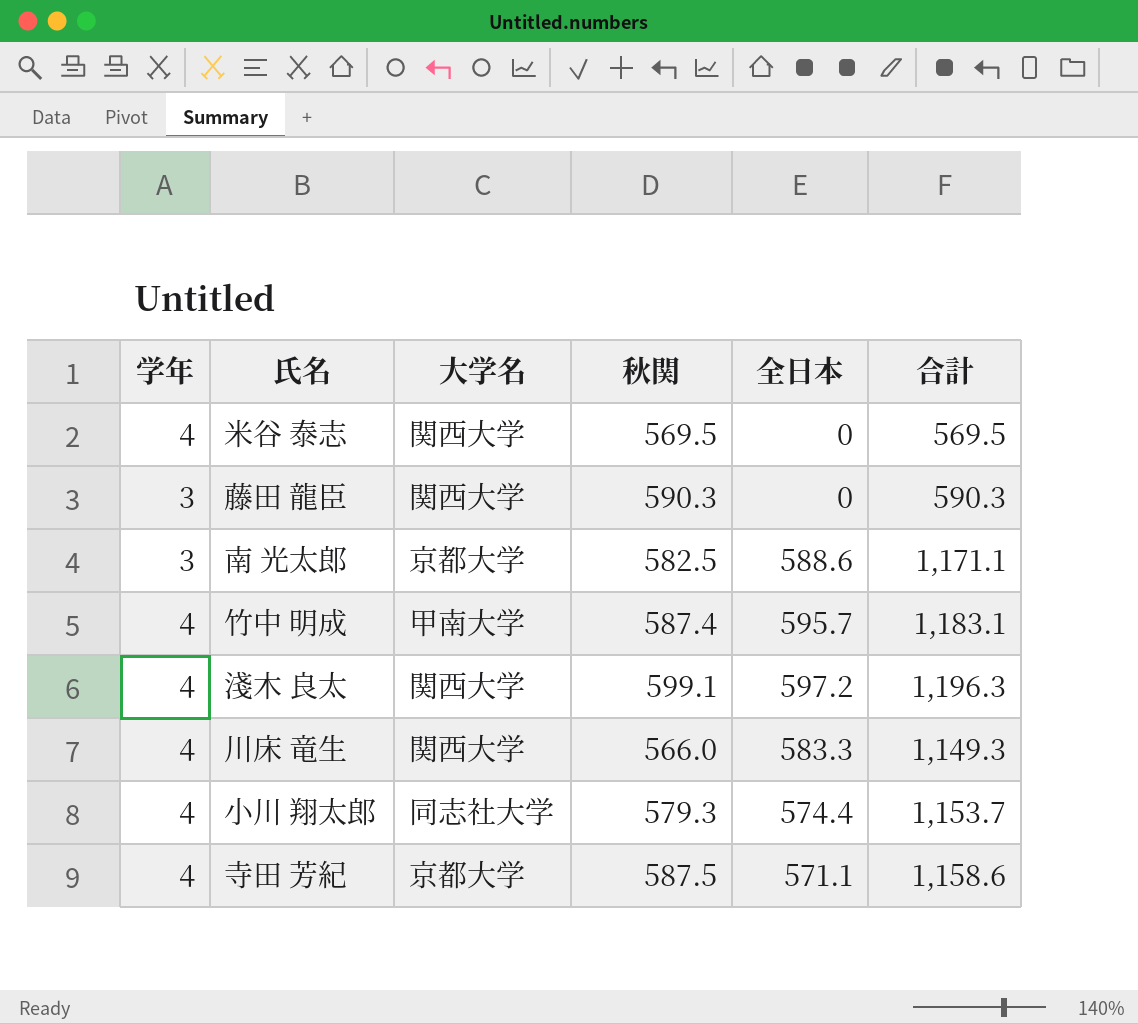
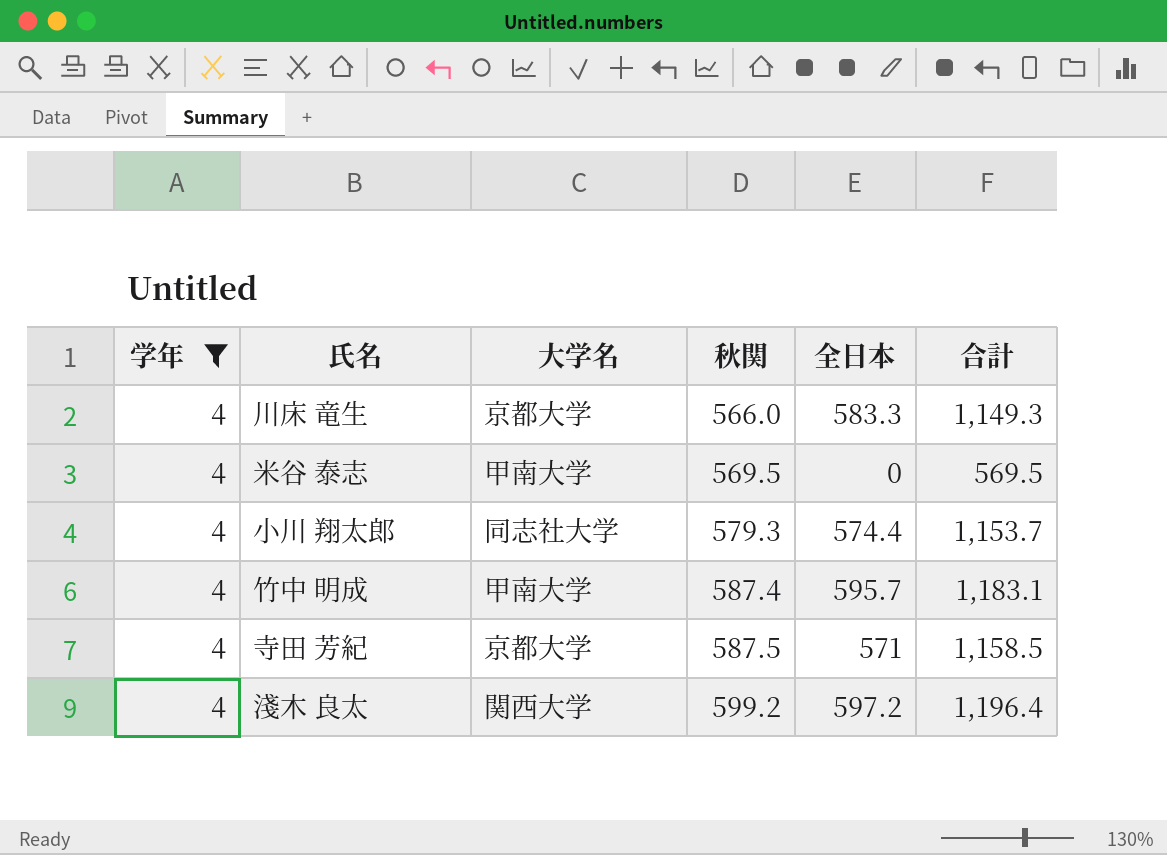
filter: none -> 学年 = 4
row order: none -> 秋関 ascending
川床 竜生 | 大学名: 関西大学 -> 京都大学
米谷 泰志 | 大学名: 関西大学 -> 甲南大学
寺田 芳紀 | 全日本: 571.1 -> 571
寺田 芳紀 | 合計: 1,158.6 -> 1,158.5
淺木 良太 | 秋関: 599.1 -> 599.2
淺木 良太 | 合計: 1,196.3 -> 1,196.4

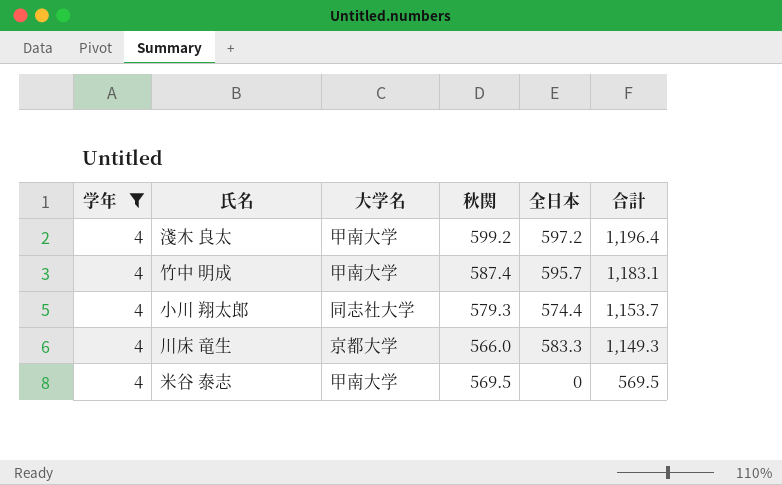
row order: 秋関 ascending -> 合計 descending
row 寺田 芳紀: 4 | 京都大学 | 587.5 | 571 | 1,158.5 -> none
淺木 良太 | 大学名: 関西大学 -> 甲南大学

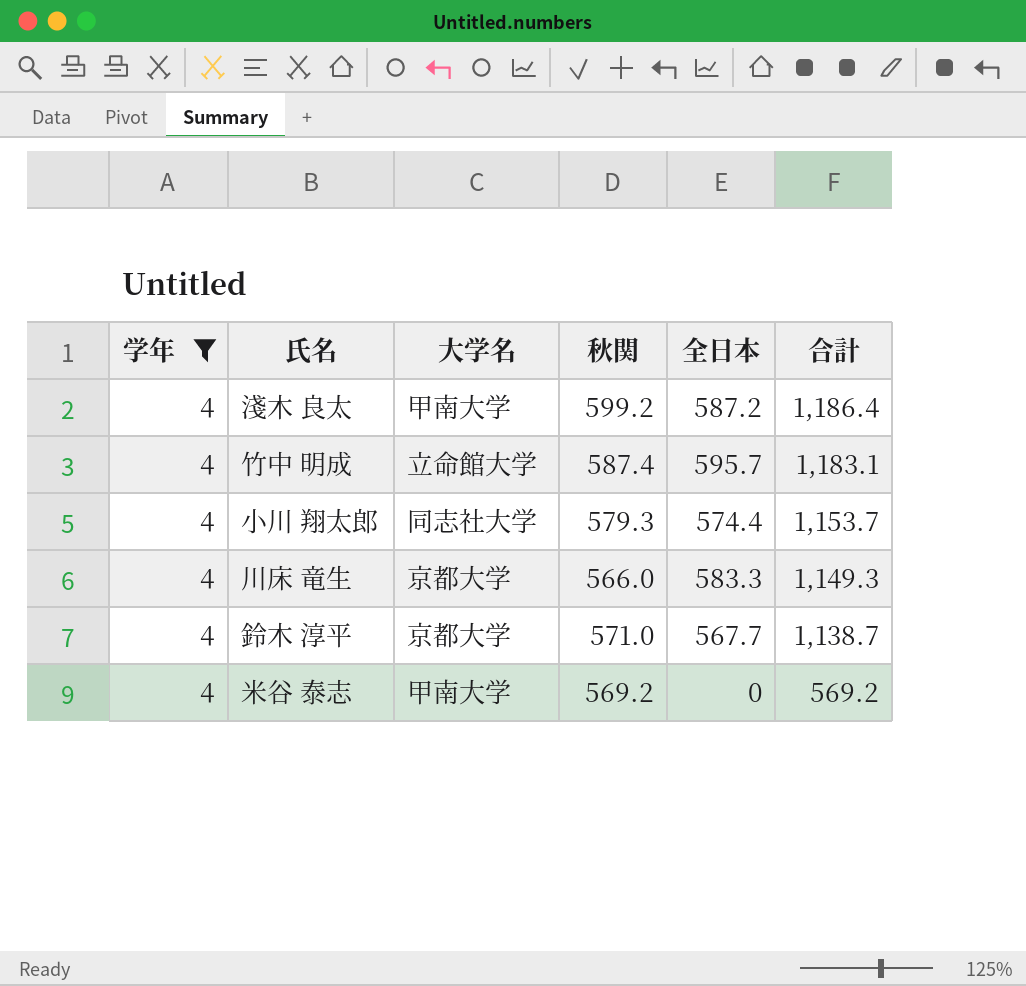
淺木 良太 | 全日本: 597.2 -> 587.2
淺木 良太 | 合計: 1,196.4 -> 1,186.4
竹中 明成 | 大学名: 甲南大学 -> 立命館大学
row 鈴木 淳平: none -> 4 | 京都大学 | 571.0 | 567.7 | 1,138.7
米谷 泰志 | 秋関: 569.5 -> 569.2
米谷 泰志 | 合計: 569.5 -> 569.2

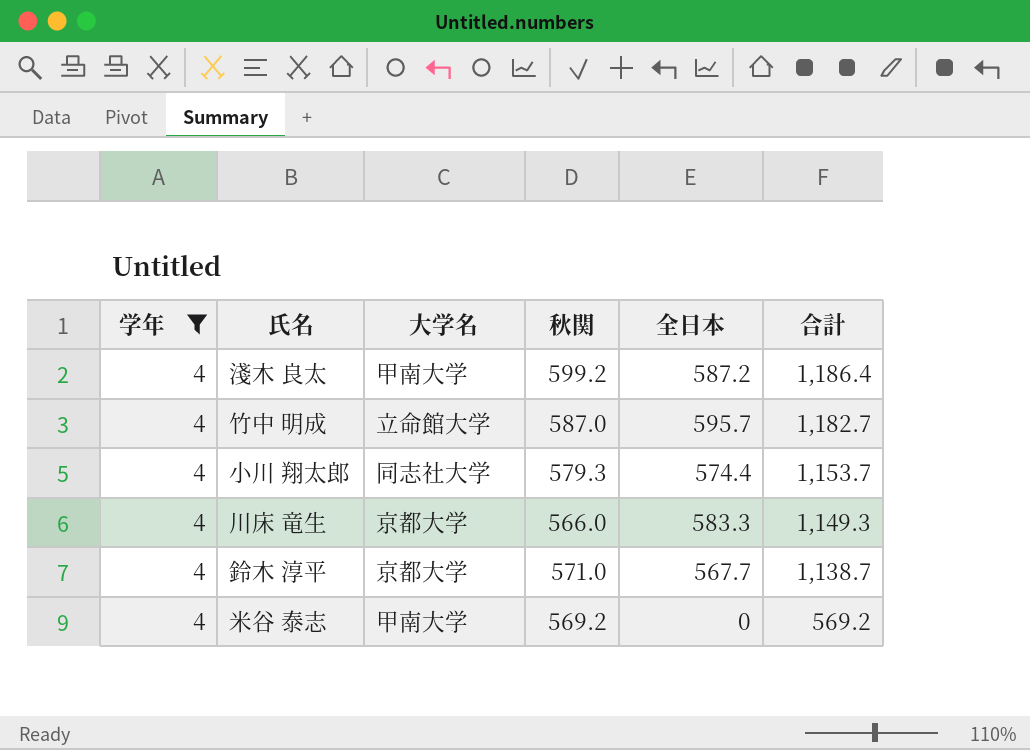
竹中 明成 | 秋関: 587.4 -> 587.0
竹中 明成 | 合計: 1,183.1 -> 1,182.7

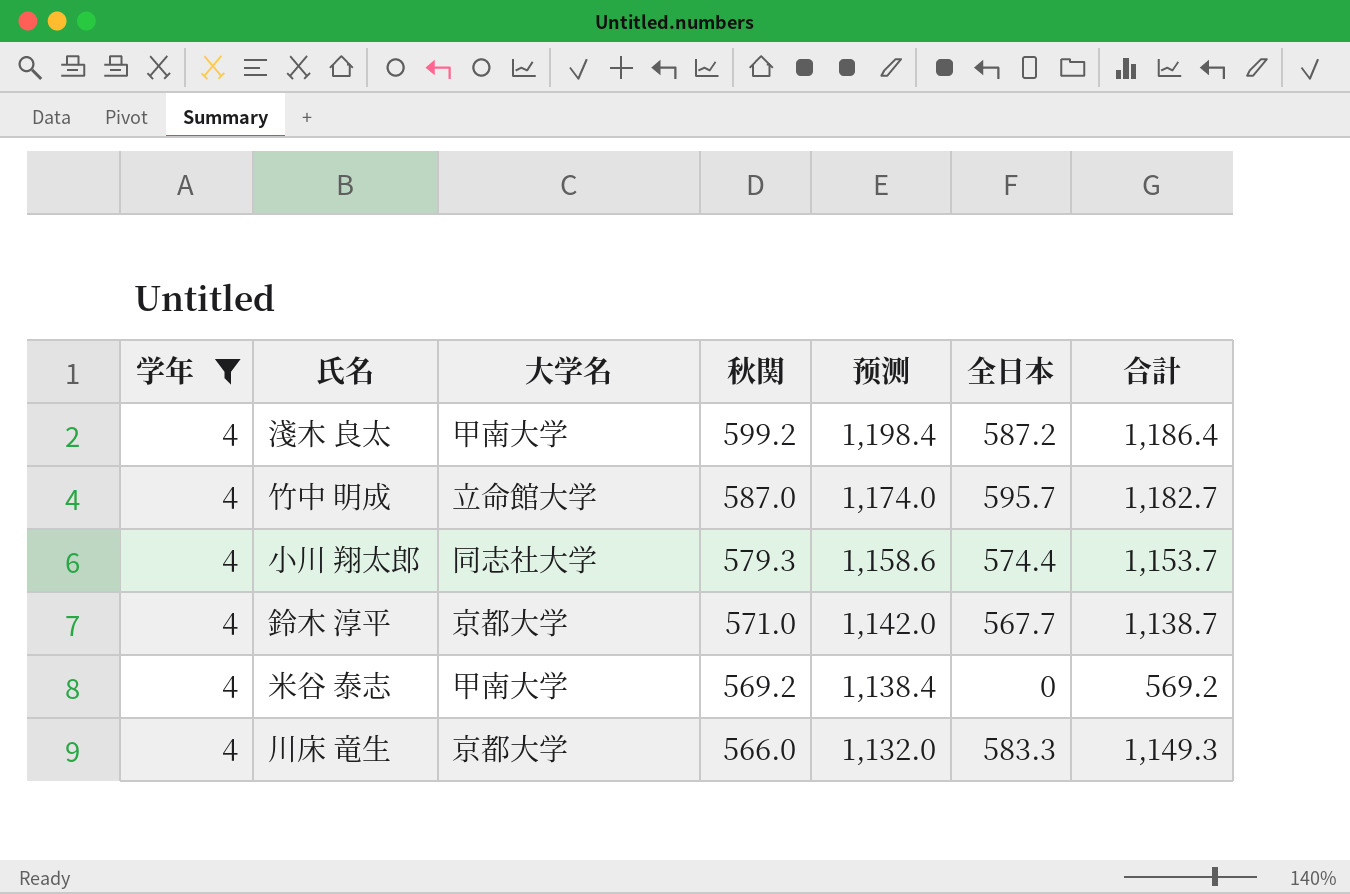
row order: 合計 descending -> 秋関 descending
column 预测 | formula: none -> [秋関] * 2

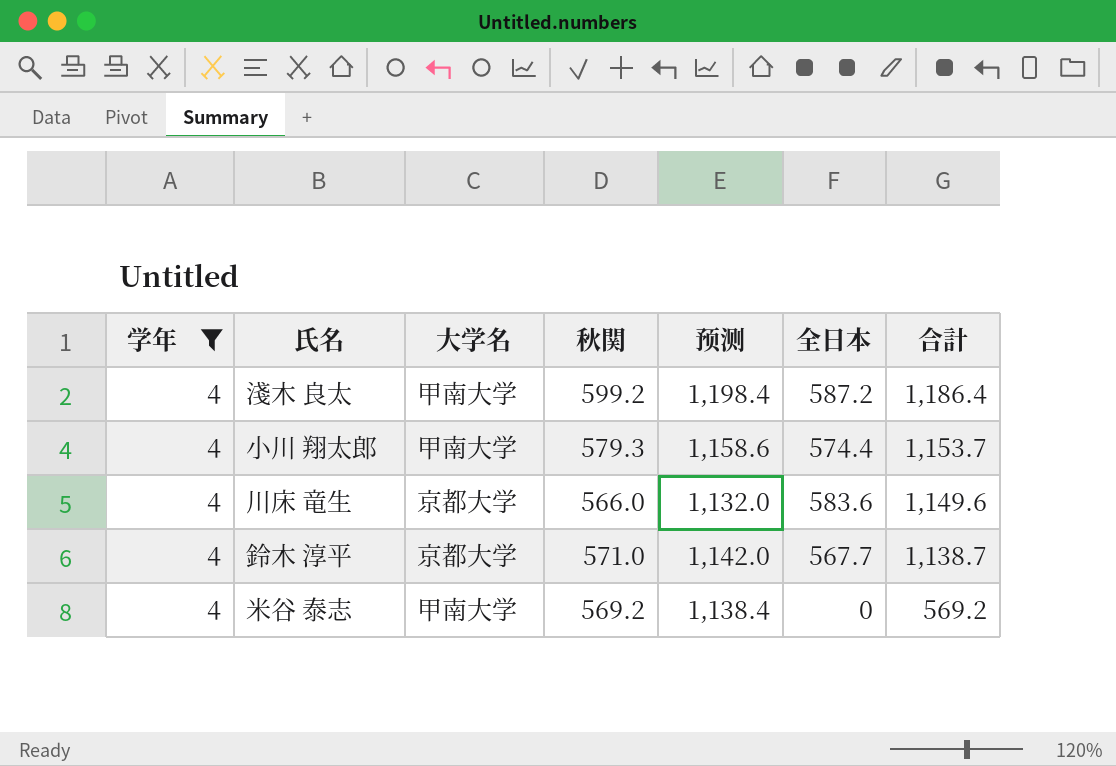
row order: 秋関 descending -> 合計 descending
row 竹中 明成: 4 | 立命館大学 | 587.0 | 1,174.0 | 595.7 | 1,182.7 -> none
小川 翔太郎 | 大学名: 同志社大学 -> 甲南大学
川床 竜生 | 全日本: 583.3 -> 583.6
川床 竜生 | 合計: 1,149.3 -> 1,149.6

